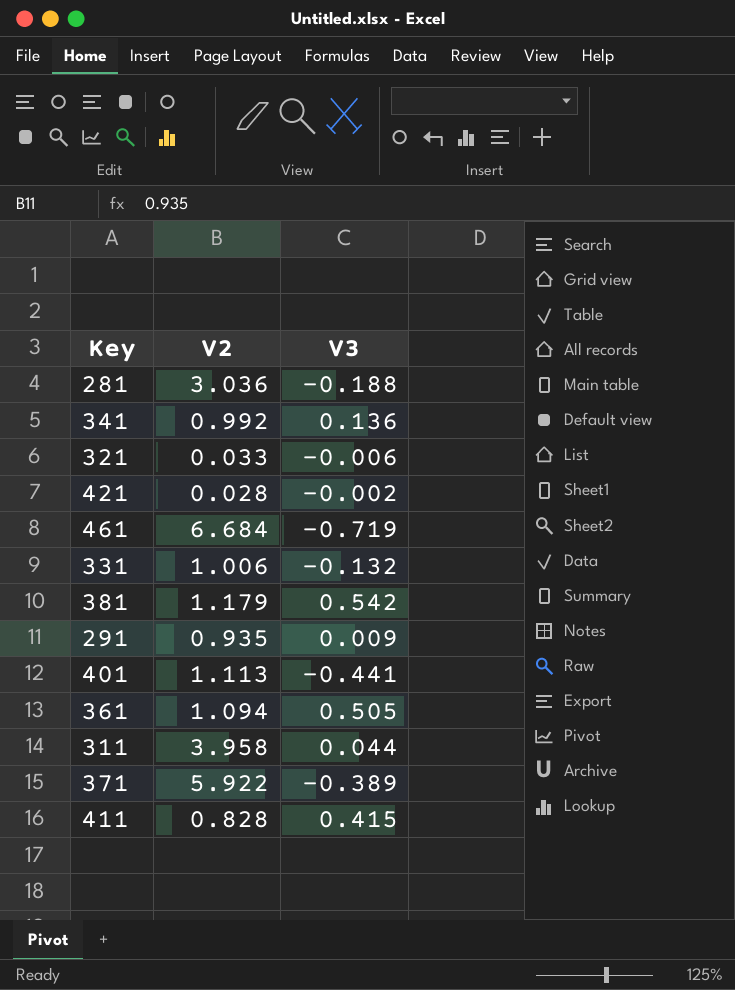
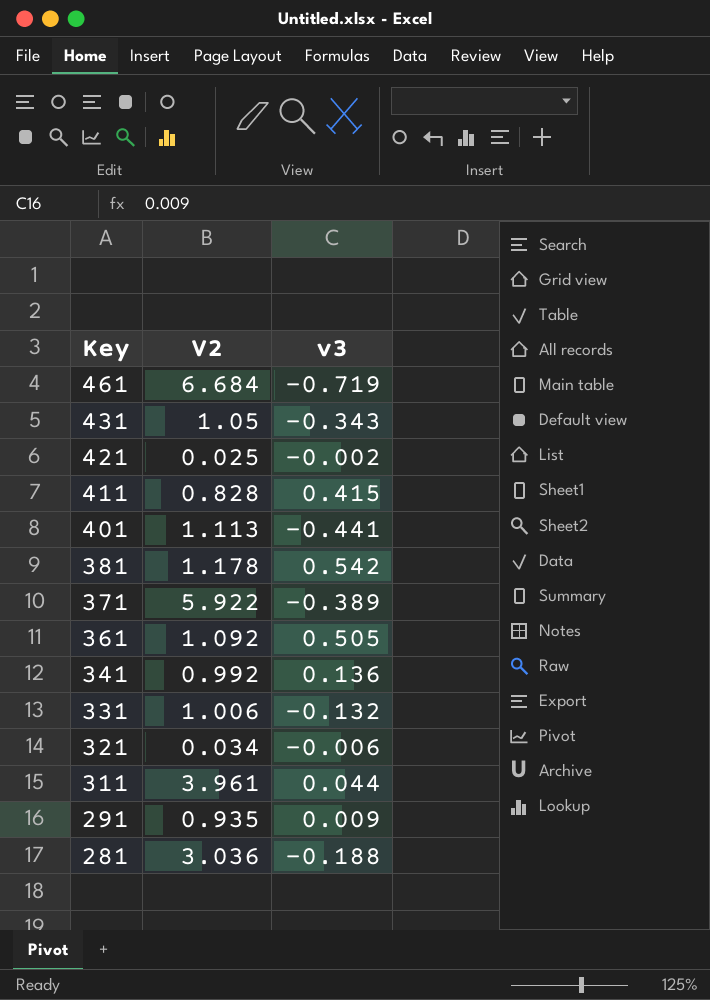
row order: none -> Key descending
column name: V3 -> v3
row 431: none -> 1.05 | -0.343
421 | V2: 0.028 -> 0.025
381 | V2: 1.179 -> 1.178
361 | V2: 1.094 -> 1.092
321 | V2: 0.033 -> 0.034
311 | V2: 3.958 -> 3.961

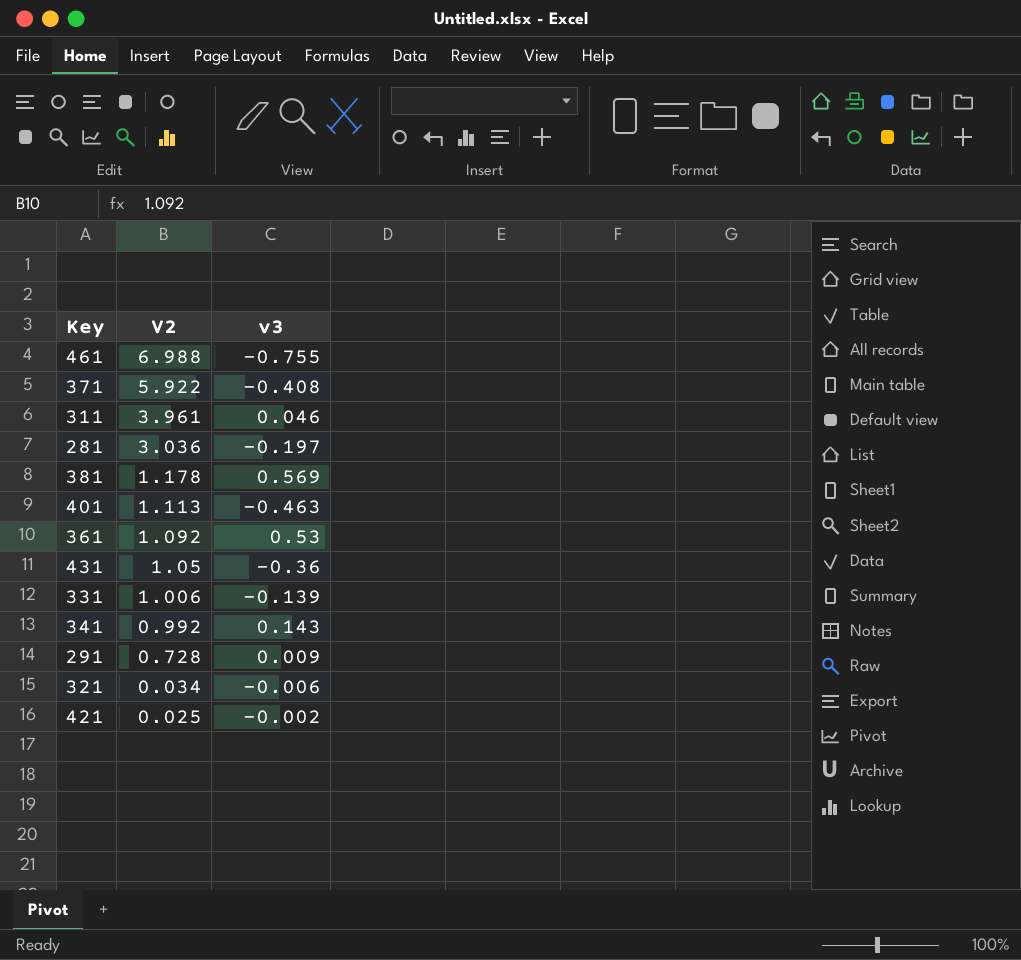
row order: Key descending -> V2 descending
row 411: 0.828 | 0.415 -> none
461 | V2: 6.684 -> 6.988
461 | v3: -0.719 -> -0.755
371 | v3: -0.389 -> -0.408
311 | v3: 0.044 -> 0.046
281 | v3: -0.188 -> -0.197
381 | v3: 0.542 -> 0.569
401 | v3: -0.441 -> -0.463
361 | v3: 0.505 -> 0.53
431 | v3: -0.343 -> -0.36
331 | v3: -0.132 -> -0.139
341 | v3: 0.136 -> 0.143
291 | V2: 0.935 -> 0.728

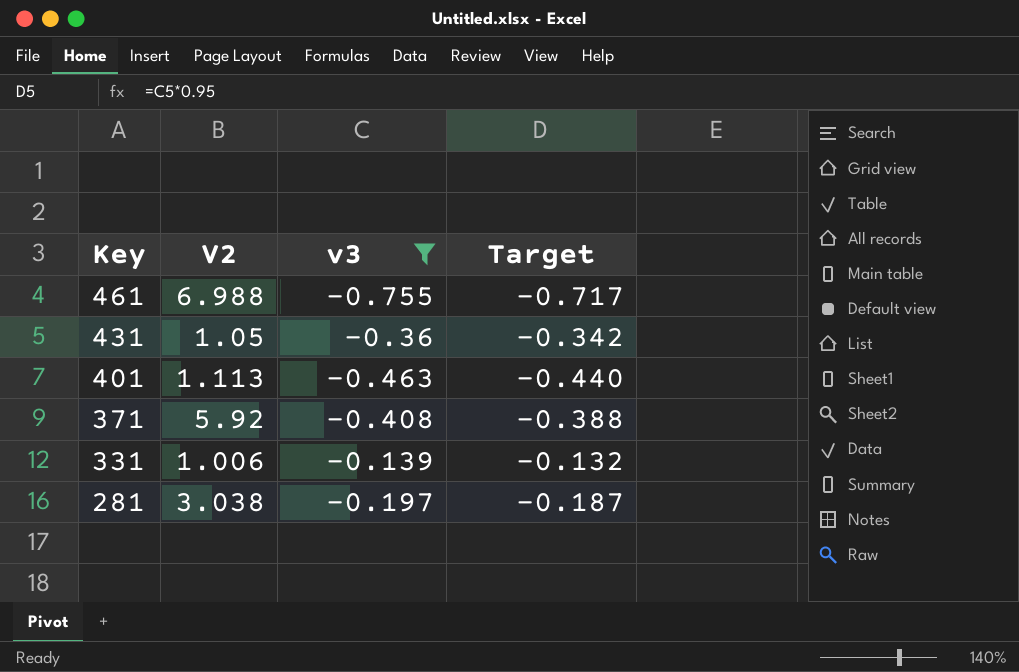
filter: none -> v3 <= -0.139
row order: V2 descending -> Key descending
column Target | formula: none -> [v3] * 0.95
371 | V2: 5.922 -> 5.92
281 | V2: 3.036 -> 3.038

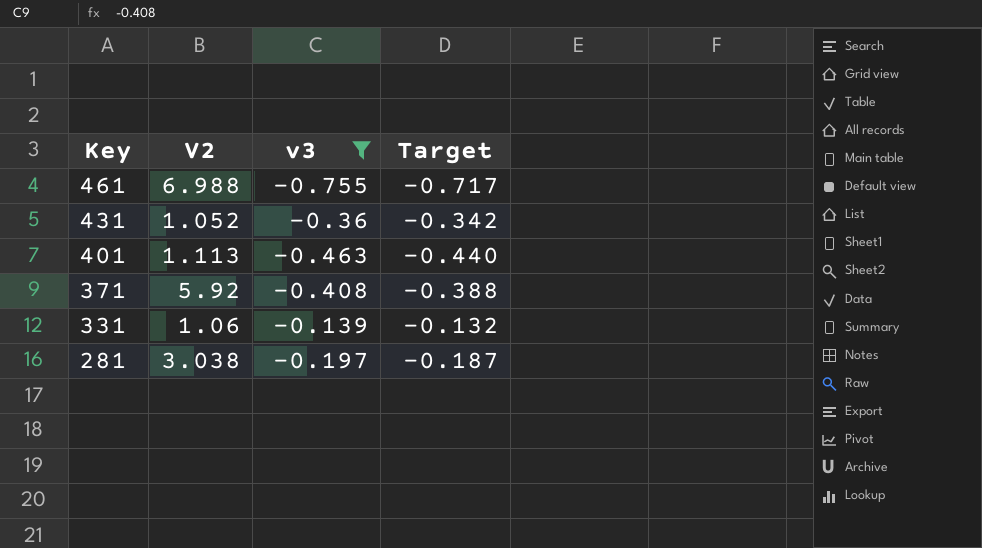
431 | V2: 1.05 -> 1.052
331 | V2: 1.006 -> 1.06

